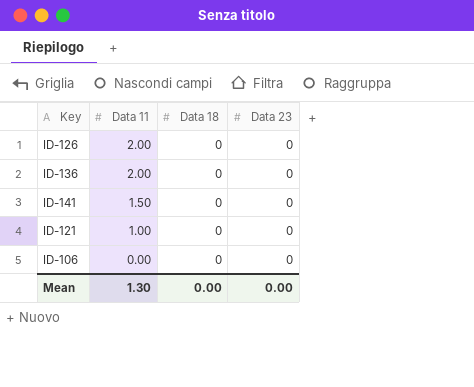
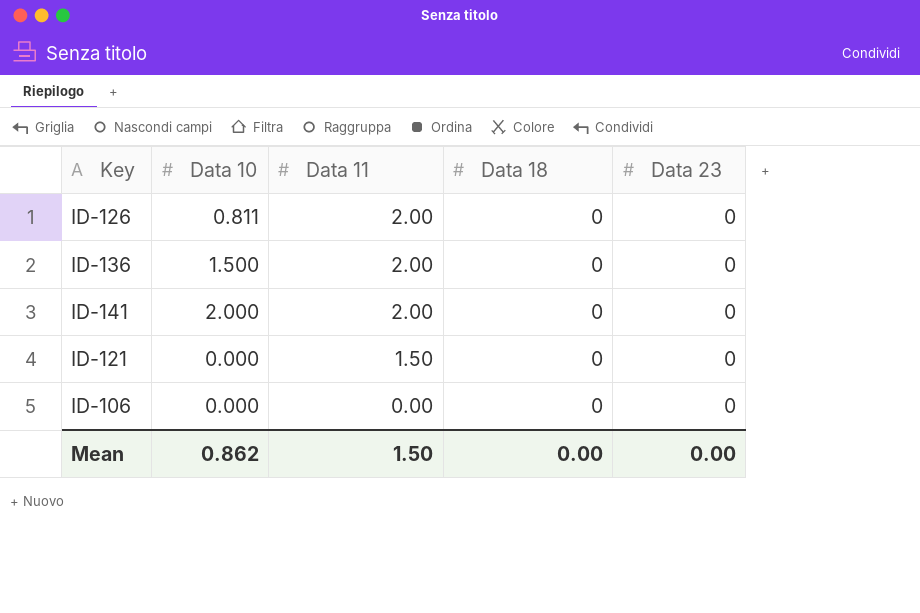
column Data 10 | position: none -> 2
ID-141 | Data 11: 1.50 -> 2.00
ID-121 | Data 11: 1.00 -> 1.50
Mean | Data 11: 1.30 -> 1.50

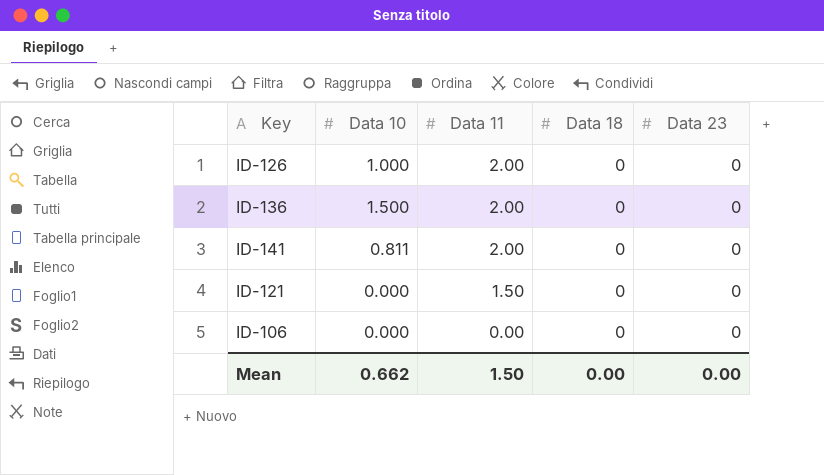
ID-126 | Data 10: 0.811 -> 1.000
ID-141 | Data 10: 2.000 -> 0.811
Mean | Data 10: 0.862 -> 0.662

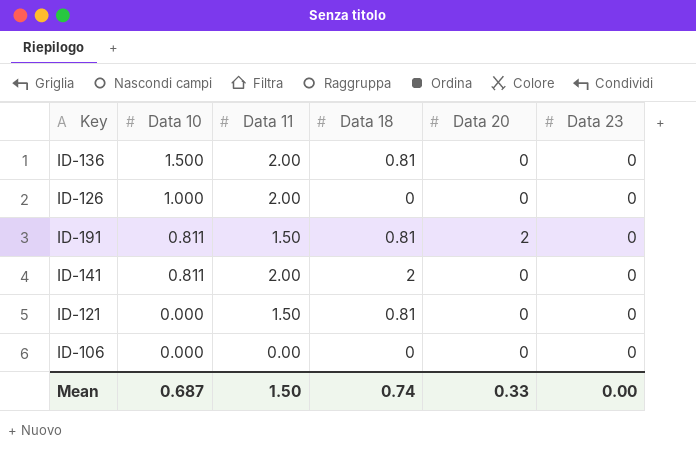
row order: Data 11 descending -> Data 10 descending
column Data 20 | position: none -> 5
ID-136 | Data 18: 0 -> 0.81
row ID-191: none -> 0.811 | 1.50 | 0.81 | 2 | 0
ID-141 | Data 18: 0 -> 2
ID-121 | Data 18: 0 -> 0.81
Mean | Data 10: 0.662 -> 0.687
Mean | Data 18: 0.00 -> 0.74

